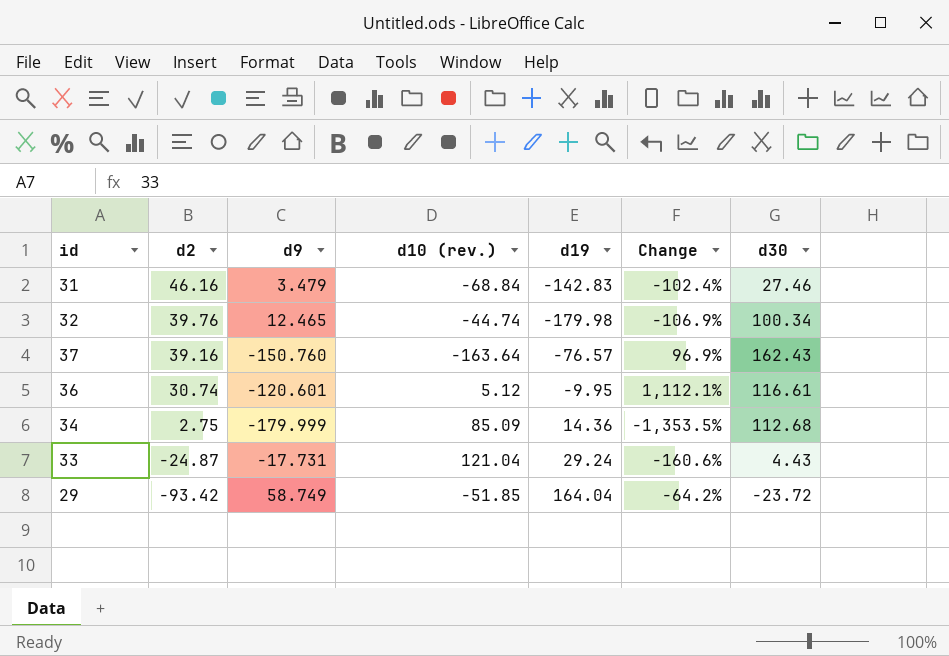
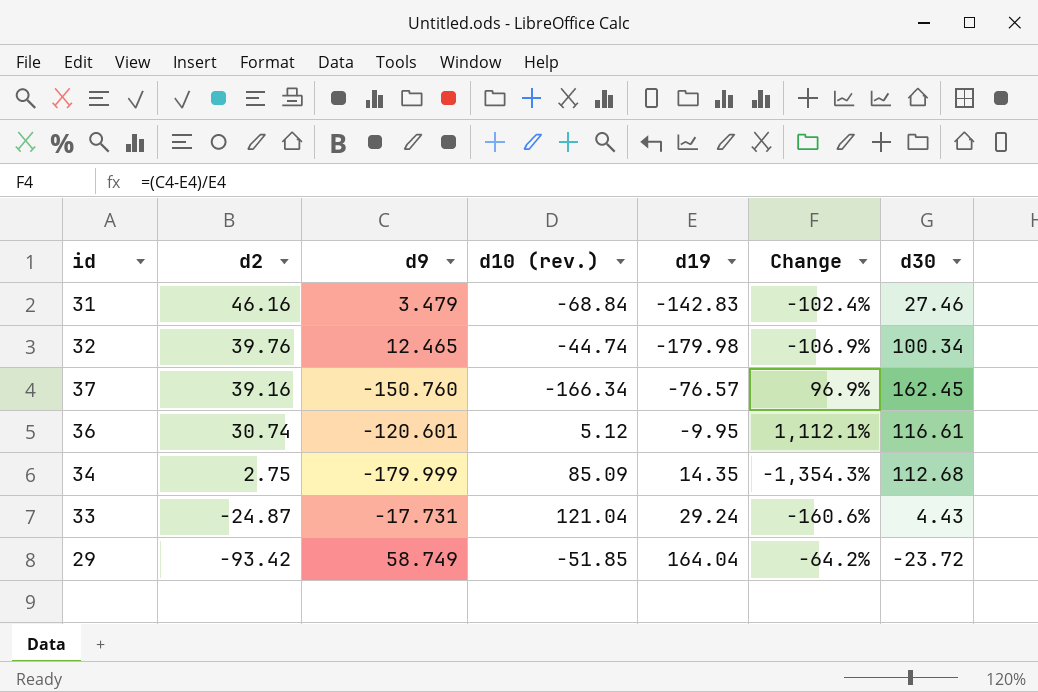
37 | d10 (rev.): -163.64 -> -166.34
37 | d30: 162.43 -> 162.45
34 | d19: 14.36 -> 14.35
34 | Change: -1,353.5% -> -1,354.3%

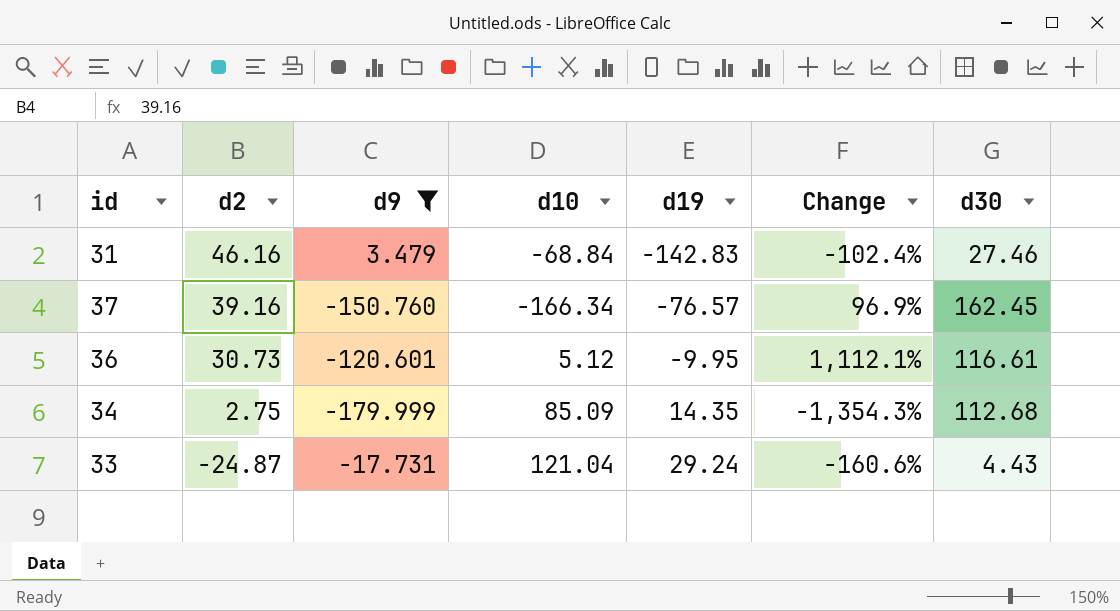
filter: none -> d9 <= 3.479
column name: d10 (rev.) -> d10
36 | d2: 30.74 -> 30.73

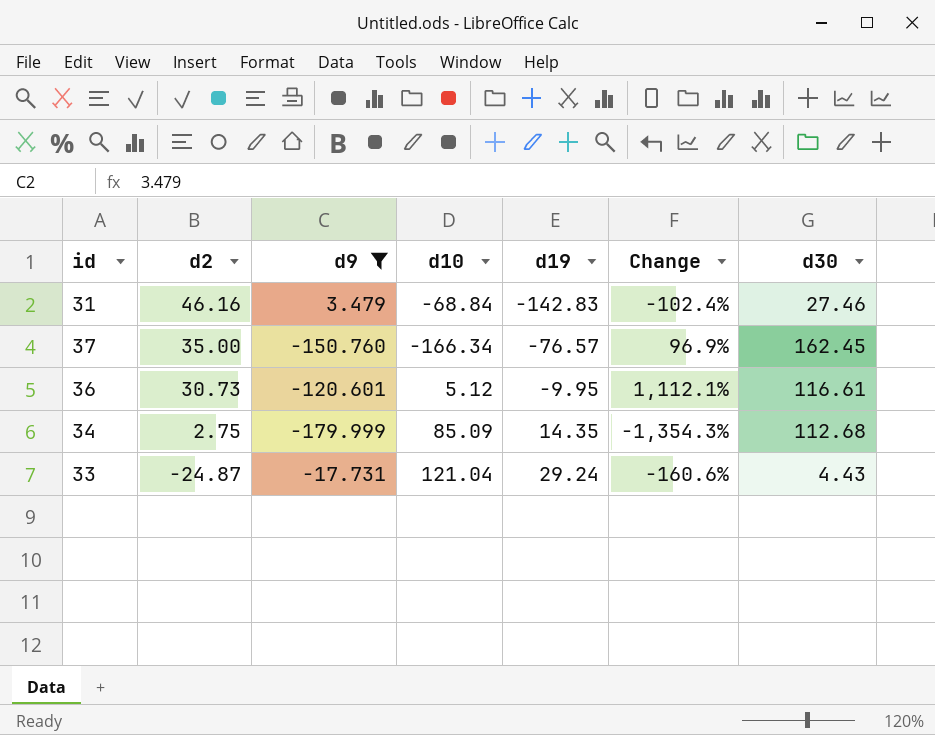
37 | d2: 39.16 -> 35.00

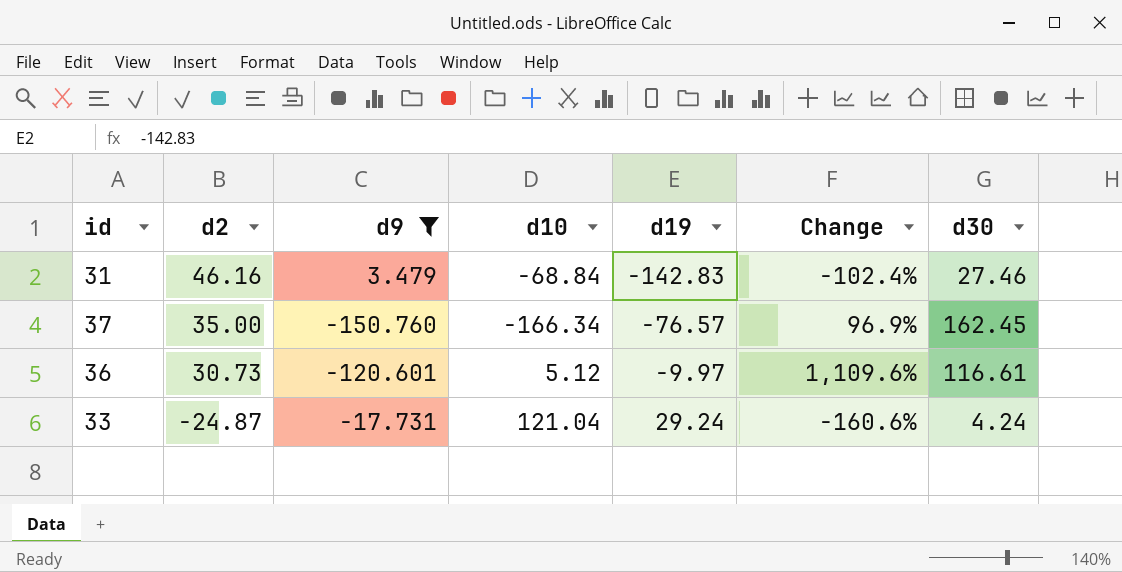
row 34: 2.75 | -179.999 | 85.09 | 14.35 | -1,354.3% | 112.68 -> none
36 | d19: -9.95 -> -9.97
36 | Change: 1,112.1% -> 1,109.6%
33 | d30: 4.43 -> 4.24

